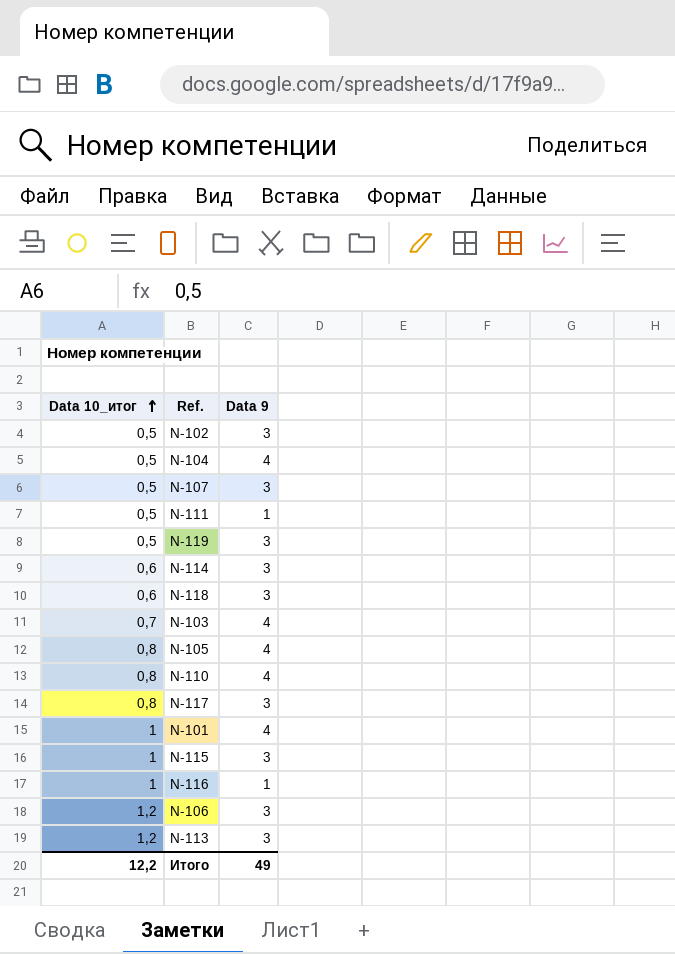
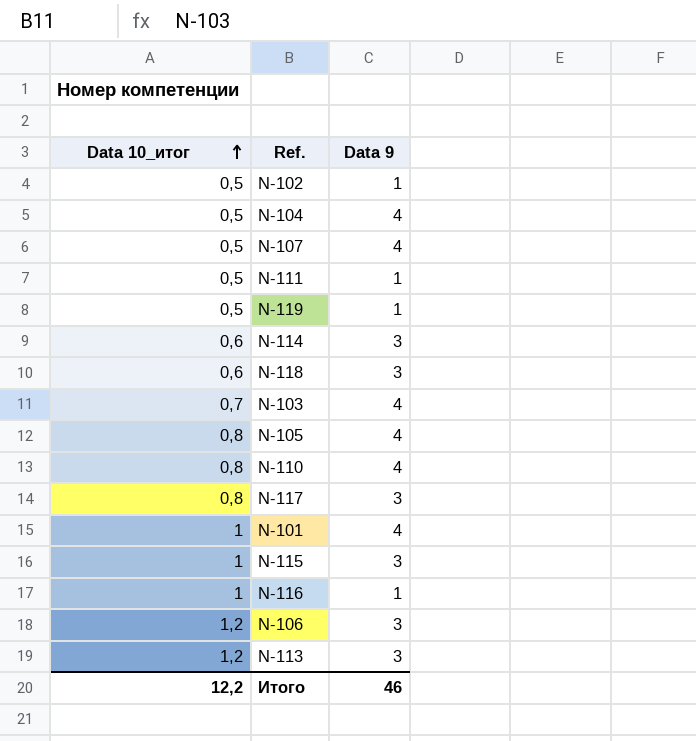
N-102 | Data 9: 3 -> 1
N-107 | Data 9: 3 -> 4
N-119 | Data 9: 3 -> 1
Итого | Data 9: 49 -> 46

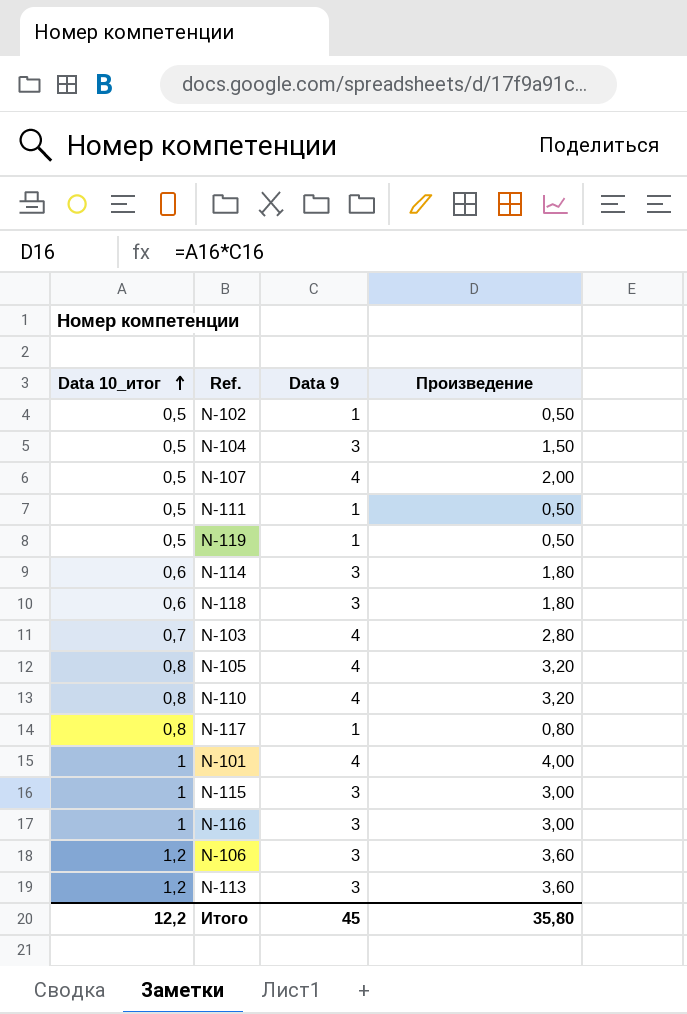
column Произведение | formula: none -> [Data 10_итог] * [Data 9]
N-104 | Data 9: 4 -> 3
N-117 | Data 9: 3 -> 1
N-116 | Data 9: 1 -> 3
Итого | Data 9: 46 -> 45

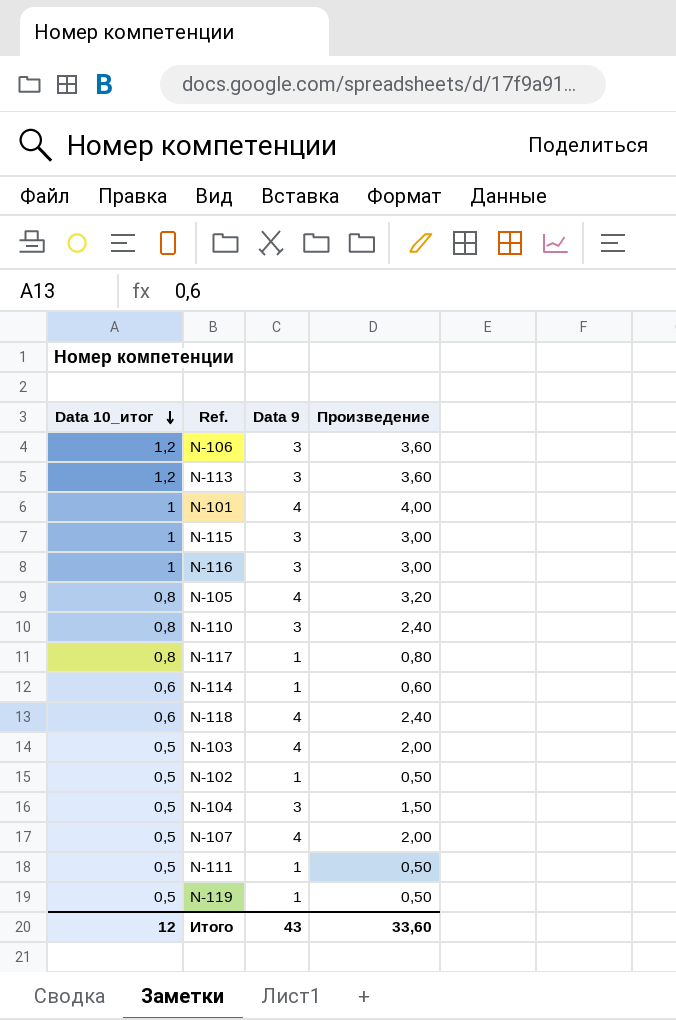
row order: Data 10_итог ascending -> Data 10_итог descending
N-110 | Data 9: 4 -> 3
N-110 | Произведение: 3,20 -> 2,40
N-114 | Data 9: 3 -> 1
N-114 | Произведение: 1,80 -> 0,60
N-118 | Data 9: 3 -> 4
N-118 | Произведение: 1,80 -> 2,40
N-103 | Data 10_итог: 0,7 -> 0,5
N-103 | Произведение: 2,80 -> 2,00
Итого | Data 10_итог: 12,2 -> 12
Итого | Data 9: 45 -> 43
Итого | Произведение: 35,80 -> 33,60

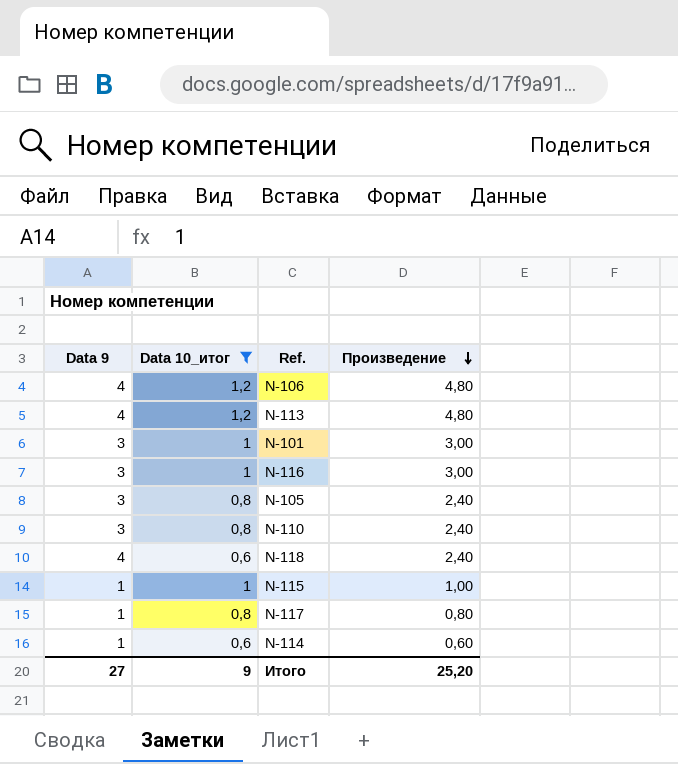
filter: none -> Data 10_итог != 0,5
row order: Data 10_итог descending -> Произведение descending
column Data 9 | position: 3 -> 1
N-106 | Data 9: 3 -> 4
N-106 | Произведение: 3,60 -> 4,80
N-113 | Data 9: 3 -> 4
N-113 | Произведение: 3,60 -> 4,80
N-101 | Data 9: 4 -> 3
N-101 | Произведение: 4,00 -> 3,00
N-105 | Data 9: 4 -> 3
N-105 | Произведение: 3,20 -> 2,40
N-115 | Data 9: 3 -> 1
N-115 | Произведение: 3,00 -> 1,00
Итого | Data 9: 43 -> 27
Итого | Data 10_итог: 12 -> 9
Итого | Произведение: 33,60 -> 25,20

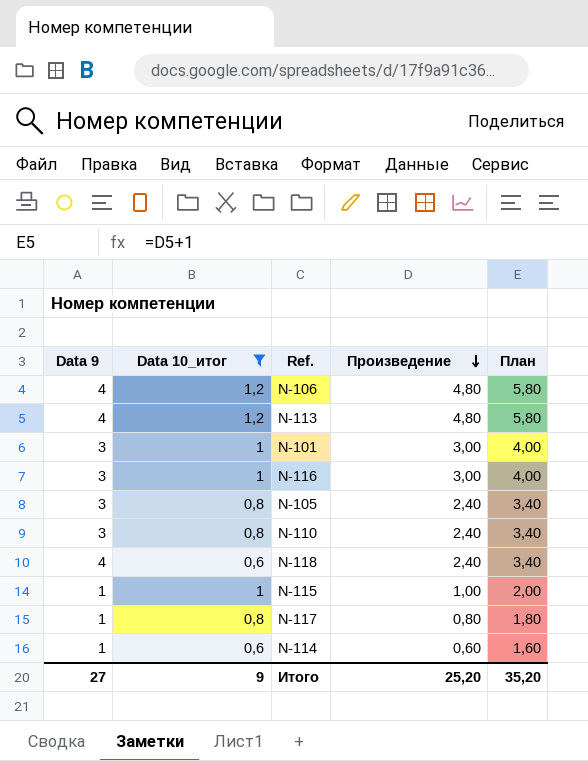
column План | formula: none -> [Произведение] + 1

